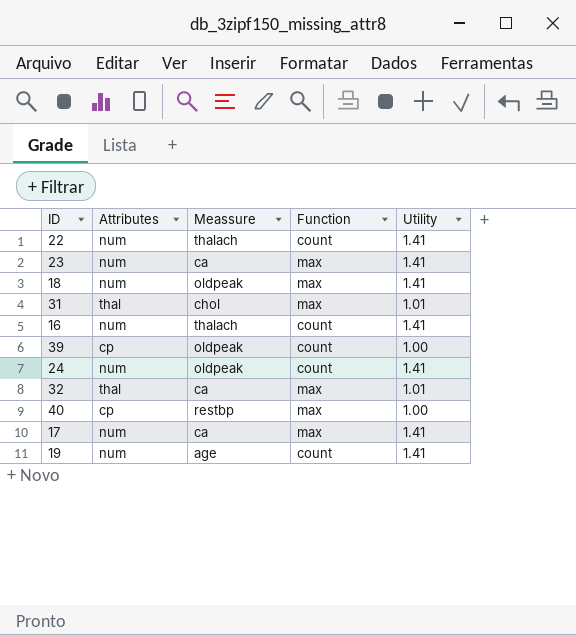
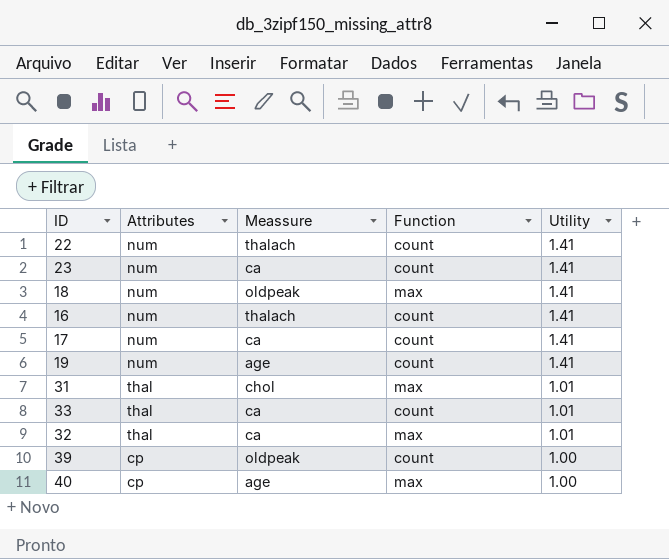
row order: none -> Utility descending
row 24: num | oldpeak | count | 1.41 -> none
23 | Function: max -> count
17 | Function: max -> count
row 33: none -> thal | ca | count | 1.01
40 | Meassure: restbp -> age

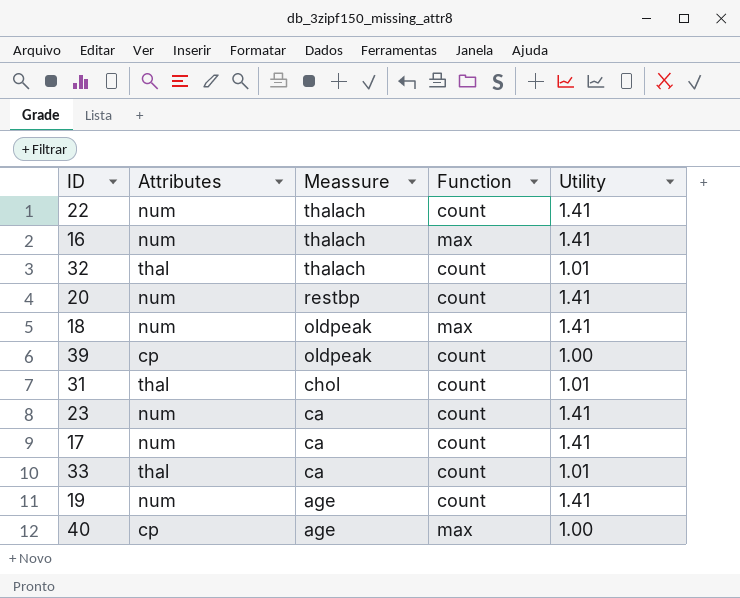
row order: Utility descending -> Meassure descending
16 | Function: count -> max
32 | Meassure: ca -> thalach
32 | Function: max -> count
row 20: none -> num | restbp | count | 1.41
31 | Function: max -> count

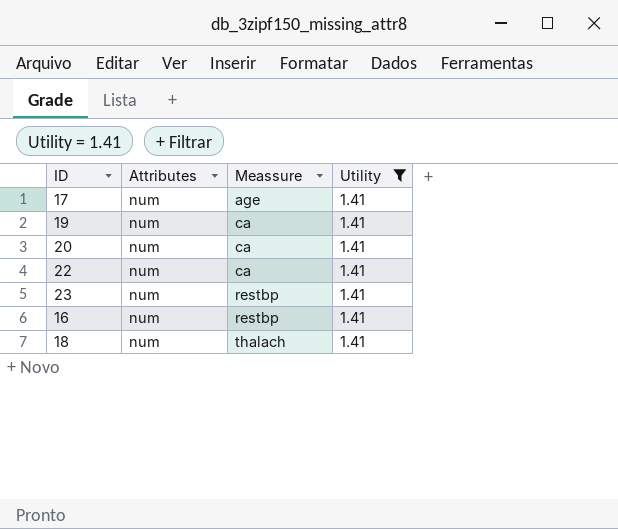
filter: none -> Utility = 1.41
row order: Meassure descending -> Meassure ascending
column Function | position: 4 -> none
17 | Meassure: ca -> age
19 | Meassure: age -> ca
20 | Meassure: restbp -> ca
22 | Meassure: thalach -> ca
23 | Meassure: ca -> restbp
16 | Meassure: thalach -> restbp
18 | Meassure: oldpeak -> thalach

